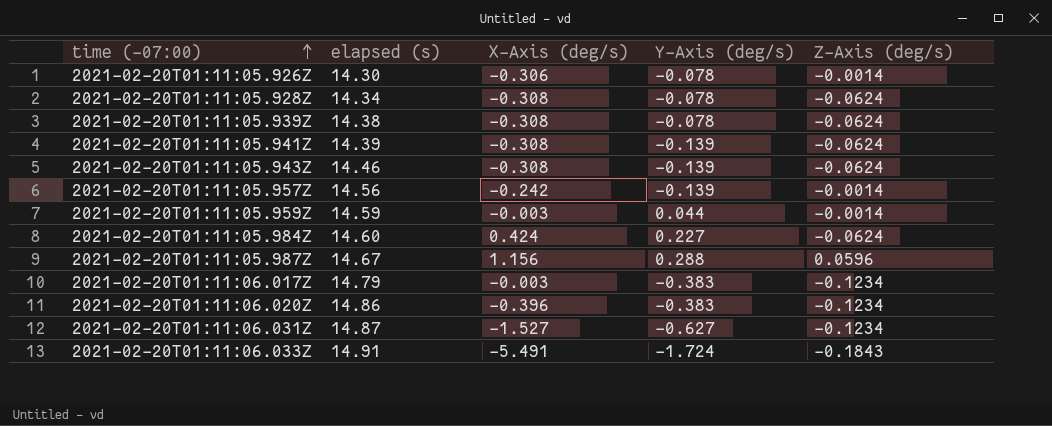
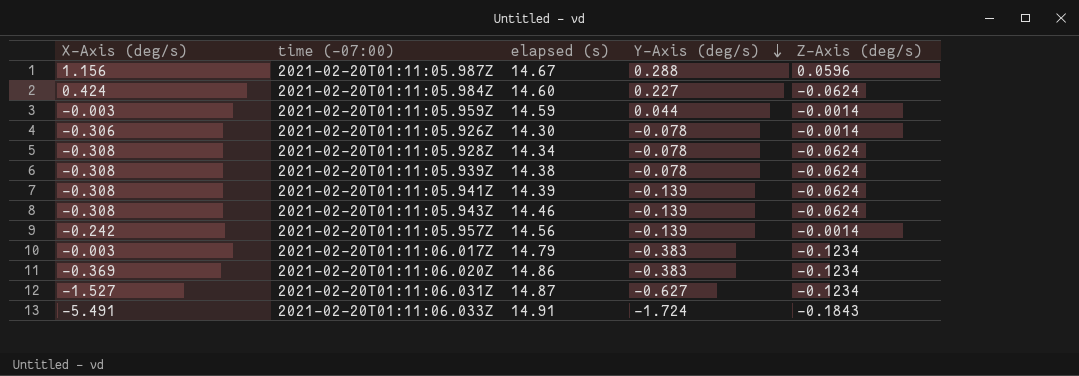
row order: time (-07:00) ascending -> Y-Axis (deg/s) descending
column X-Axis (deg/s) | position: 3 -> 1
2021-02-20T01:11:06.020Z | X-Axis (deg/s): -0.396 -> -0.369

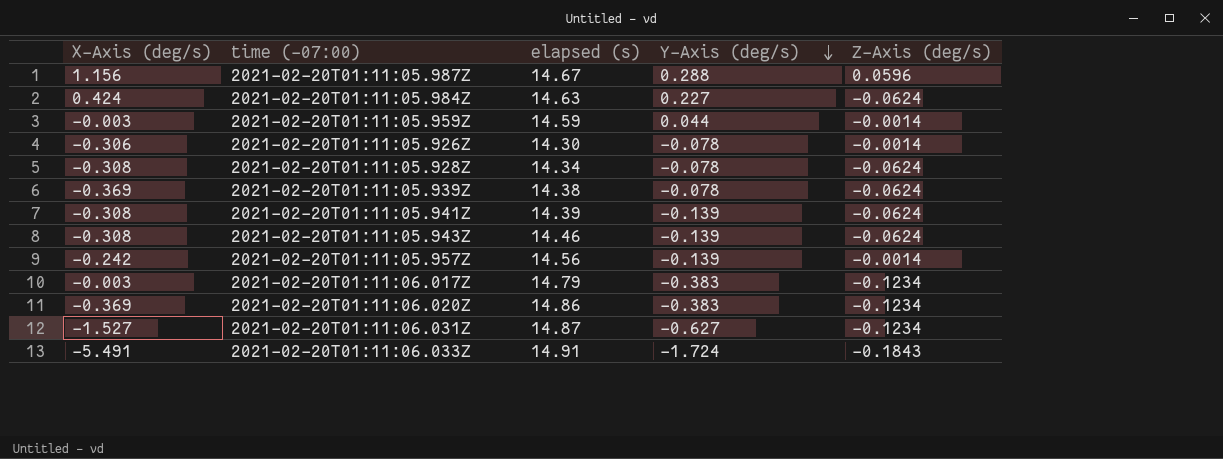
2021-02-20T01:11:05.984Z | elapsed (s): 14.60 -> 14.63
2021-02-20T01:11:05.939Z | X-Axis (deg/s): -0.308 -> -0.369

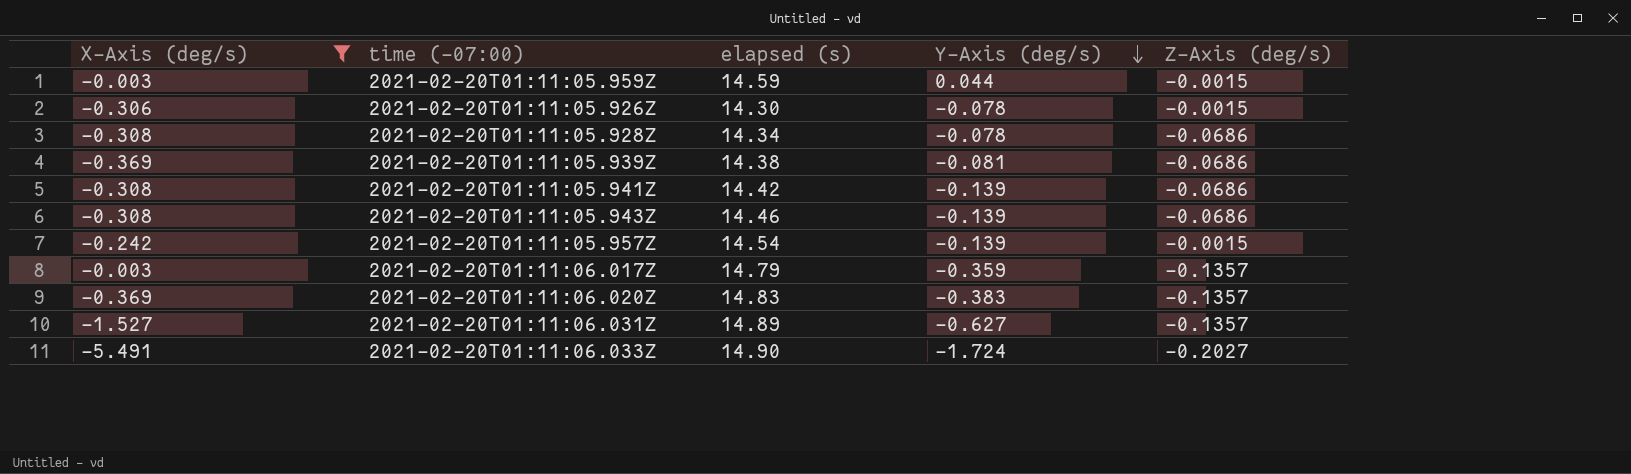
filter: none -> X-Axis (deg/s) <= -0.003
2021-02-20T01:11:05.959Z | Z-Axis (deg/s): -0.0014 -> -0.0015
2021-02-20T01:11:05.926Z | Z-Axis (deg/s): -0.0014 -> -0.0015
2021-02-20T01:11:05.928Z | Z-Axis (deg/s): -0.0624 -> -0.0686
2021-02-20T01:11:05.939Z | Y-Axis (deg/s): -0.078 -> -0.081
2021-02-20T01:11:05.939Z | Z-Axis (deg/s): -0.0624 -> -0.0686
2021-02-20T01:11:05.941Z | elapsed (s): 14.39 -> 14.42
2021-02-20T01:11:05.941Z | Z-Axis (deg/s): -0.0624 -> -0.0686
2021-02-20T01:11:05.943Z | Z-Axis (deg/s): -0.0624 -> -0.0686
2021-02-20T01:11:05.957Z | elapsed (s): 14.56 -> 14.54
2021-02-20T01:11:05.957Z | Z-Axis (deg/s): -0.0014 -> -0.0015
2021-02-20T01:11:06.017Z | Y-Axis (deg/s): -0.383 -> -0.359
2021-02-20T01:11:06.017Z | Z-Axis (deg/s): -0.1234 -> -0.1357
2021-02-20T01:11:06.020Z | elapsed (s): 14.86 -> 14.83
2021-02-20T01:11:06.020Z | Z-Axis (deg/s): -0.1234 -> -0.1357
2021-02-20T01:11:06.031Z | elapsed (s): 14.87 -> 14.89
2021-02-20T01:11:06.031Z | Z-Axis (deg/s): -0.1234 -> -0.1357
2021-02-20T01:11:06.033Z | elapsed (s): 14.91 -> 14.90
2021-02-20T01:11:06.033Z | Z-Axis (deg/s): -0.1843 -> -0.2027

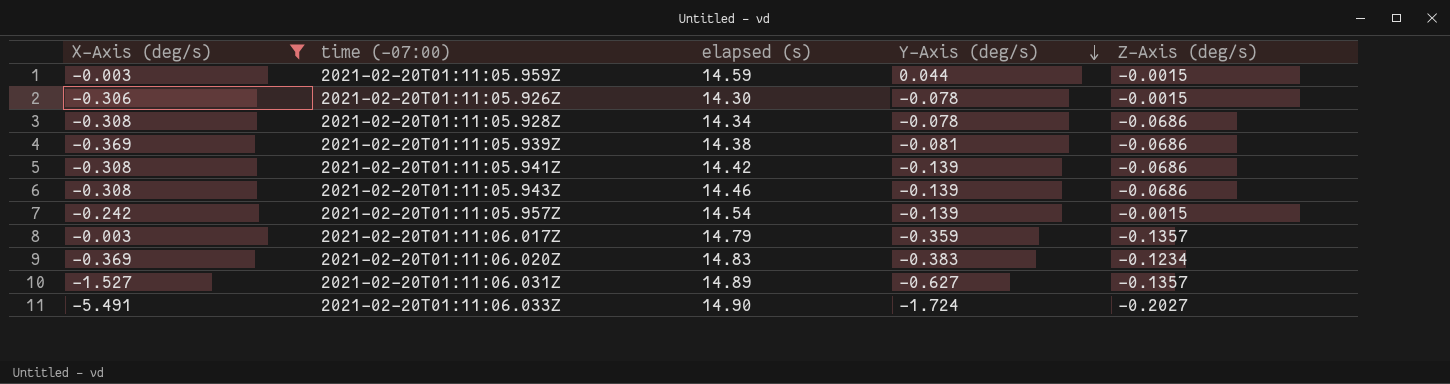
2021-02-20T01:11:06.020Z | Z-Axis (deg/s): -0.1357 -> -0.1234

